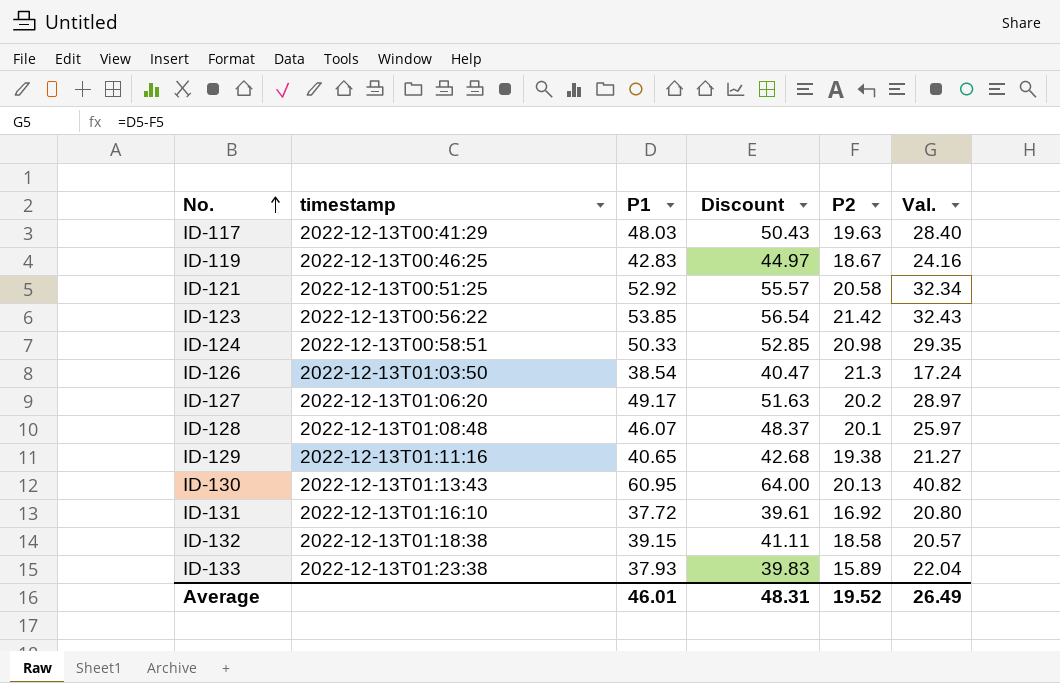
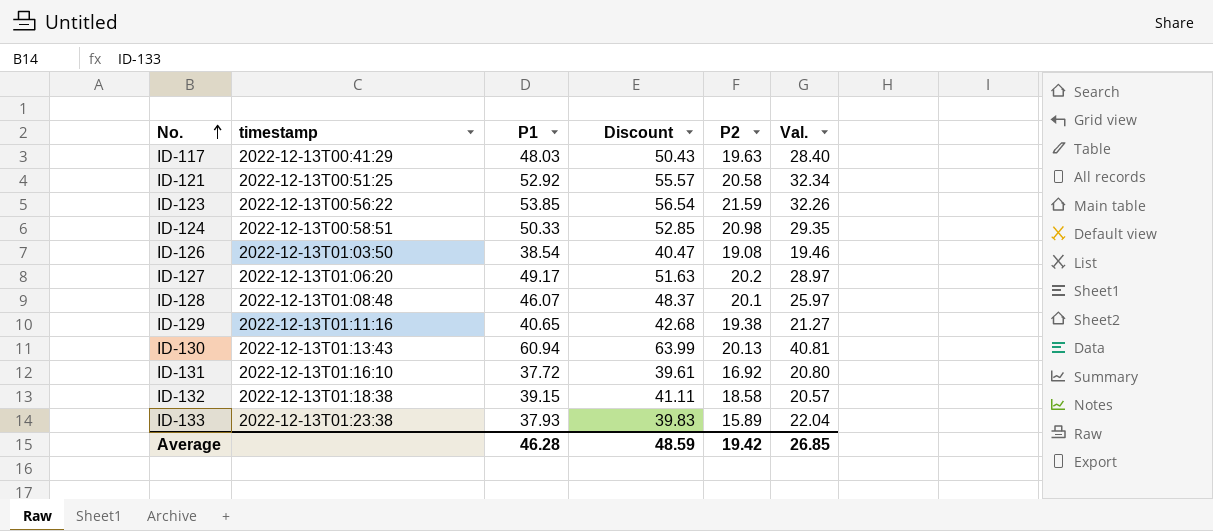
row ID-119: 2022-12-13T00:46:25 | 42.83 | 44.97 | 18.67 | 24.16 -> none
ID-123 | P2: 21.42 -> 21.59
ID-123 | Val.: 32.43 -> 32.26
ID-126 | P2: 21.3 -> 19.08
ID-126 | Val.: 17.24 -> 19.46
ID-130 | P1: 60.95 -> 60.94
ID-130 | Discount: 64.00 -> 63.99
ID-130 | Val.: 40.82 -> 40.81
Average | P1: 46.01 -> 46.28
Average | Discount: 48.31 -> 48.59
Average | P2: 19.52 -> 19.42
Average | Val.: 26.49 -> 26.85

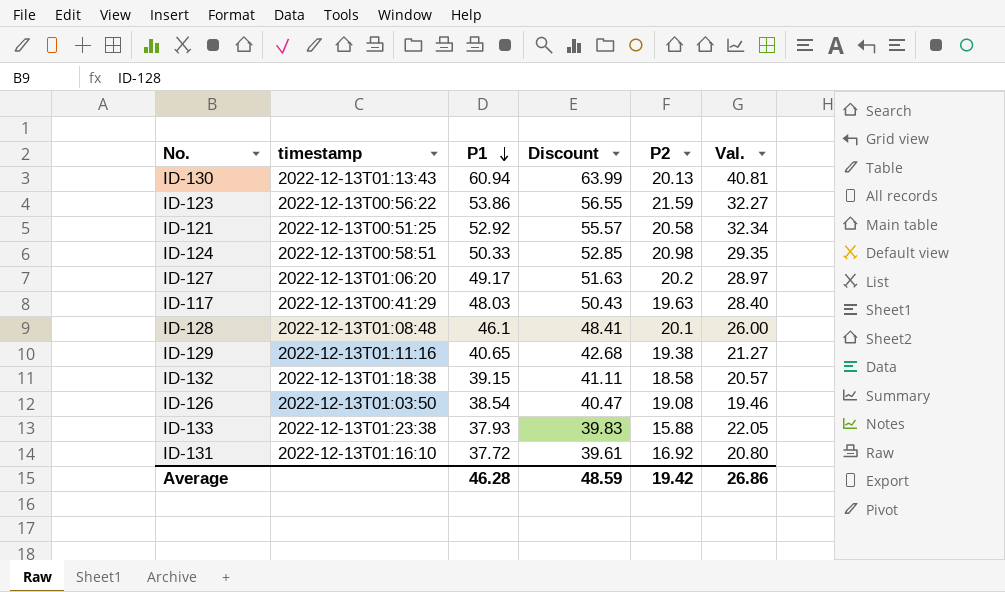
row order: No. ascending -> P1 descending
ID-123 | P1: 53.85 -> 53.86
ID-123 | Discount: 56.54 -> 56.55
ID-123 | Val.: 32.26 -> 32.27
ID-128 | P1: 46.07 -> 46.1
ID-128 | Discount: 48.37 -> 48.41
ID-128 | Val.: 25.97 -> 26.00
ID-133 | P2: 15.89 -> 15.88
ID-133 | Val.: 22.04 -> 22.05
Average | Val.: 26.85 -> 26.86

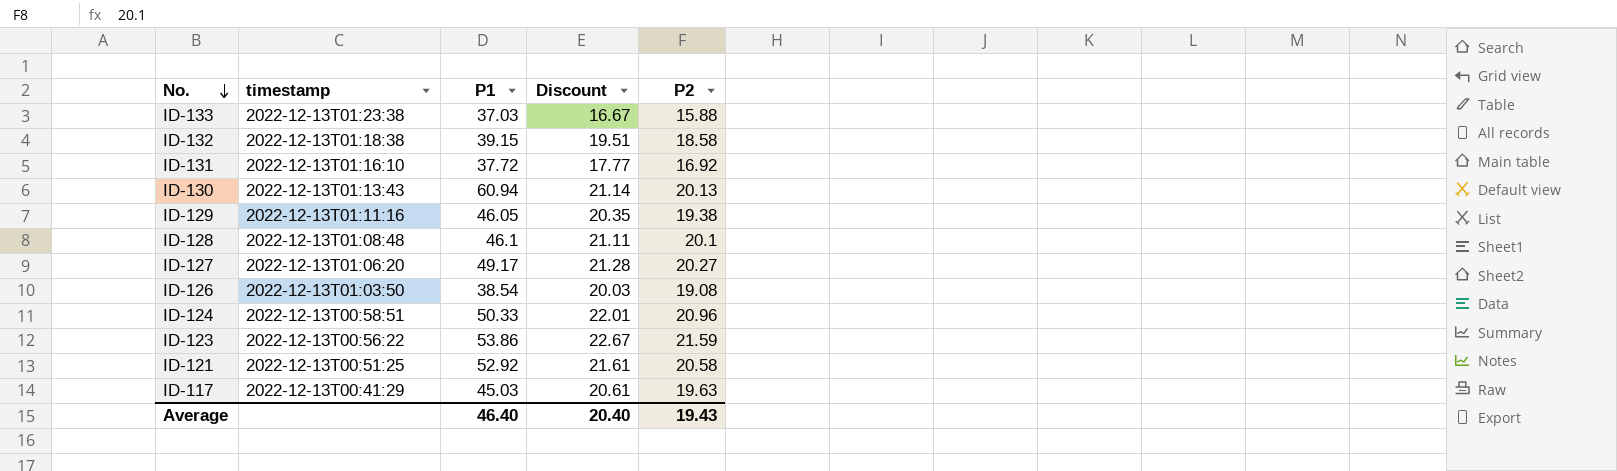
row order: P1 descending -> No. descending
column Val. | formula: [P1] - [P2] -> none
column Discount | formula: [P1] * 1.05 -> [P2] * 1.05
ID-133 | P1: 37.93 -> 37.03
ID-129 | P1: 40.65 -> 46.05
ID-127 | P2: 20.2 -> 20.27
ID-124 | P2: 20.98 -> 20.96
ID-117 | P1: 48.03 -> 45.03
Average | P1: 46.28 -> 46.40
Average | Discount: 48.59 -> 20.40
Average | P2: 19.42 -> 19.43

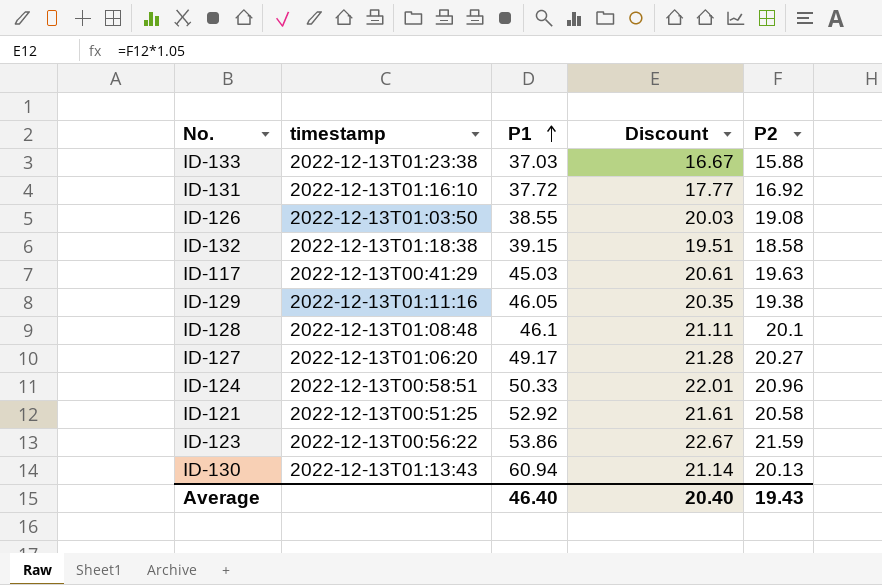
row order: No. descending -> P1 ascending
ID-126 | P1: 38.54 -> 38.55

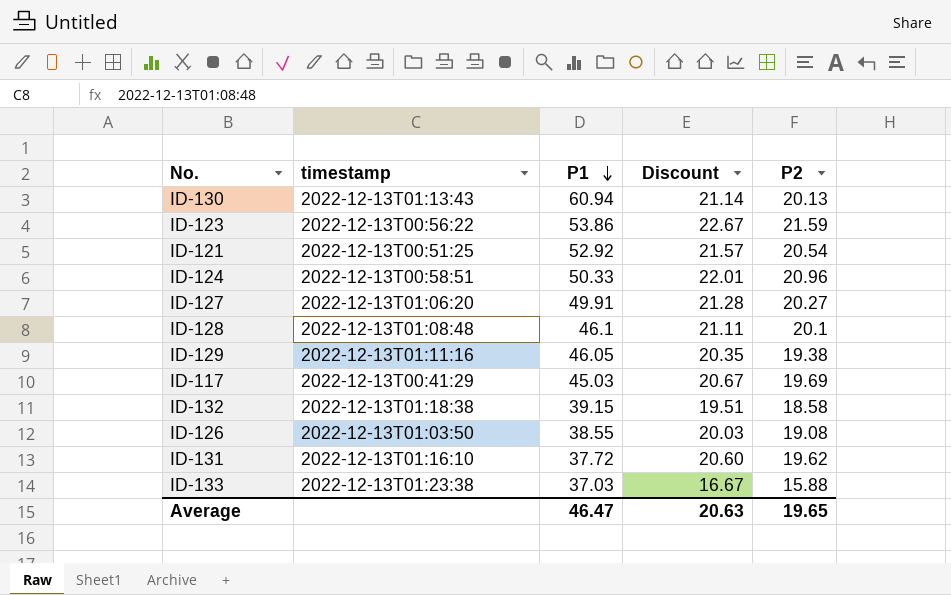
row order: P1 ascending -> P1 descending
ID-121 | Discount: 21.61 -> 21.57
ID-121 | P2: 20.58 -> 20.54
ID-127 | P1: 49.17 -> 49.91
ID-117 | Discount: 20.61 -> 20.67
ID-117 | P2: 19.63 -> 19.69
ID-131 | Discount: 17.77 -> 20.60
ID-131 | P2: 16.92 -> 19.62
Average | P1: 46.40 -> 46.47
Average | Discount: 20.40 -> 20.63
Average | P2: 19.43 -> 19.65

